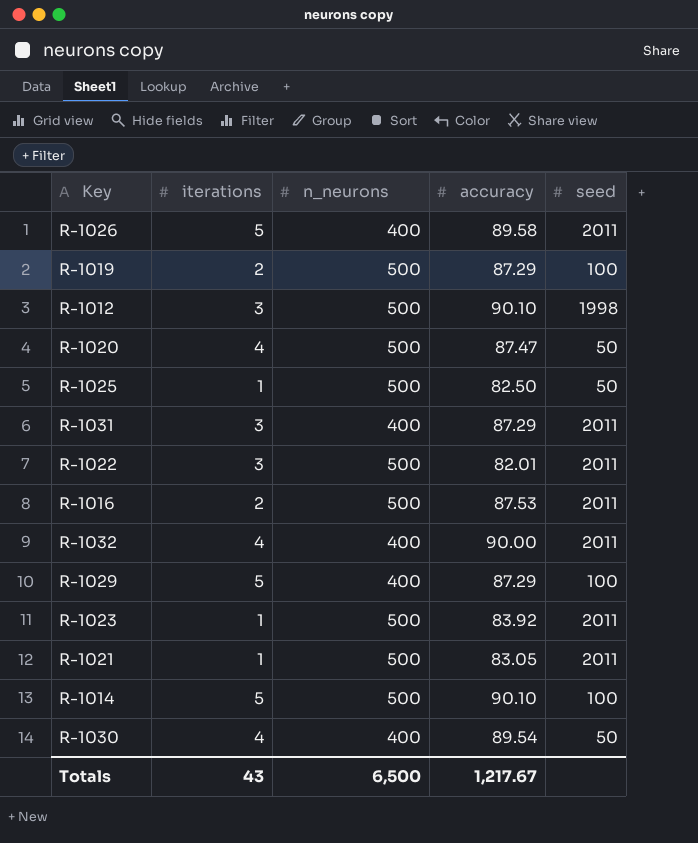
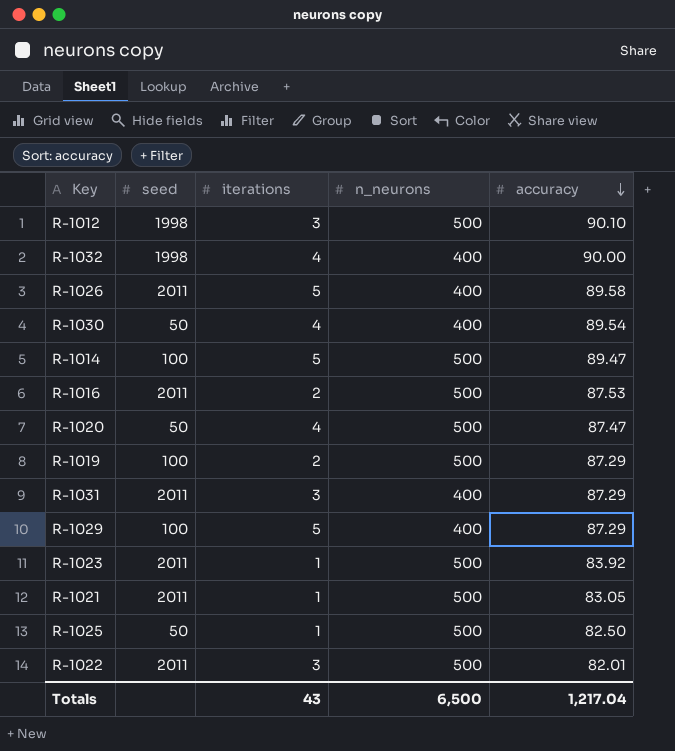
row order: none -> accuracy descending
column seed | position: 5 -> 2
R-1032 | seed: 2011 -> 1998
R-1014 | accuracy: 90.10 -> 89.47
Totals | accuracy: 1,217.67 -> 1,217.04

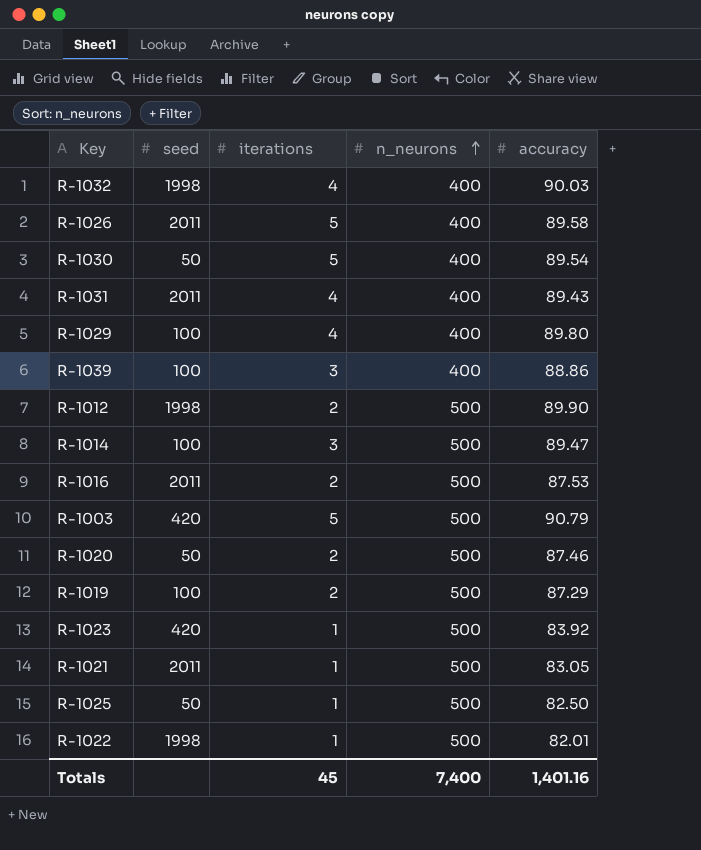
row order: accuracy descending -> n_neurons ascending
R-1032 | accuracy: 90.00 -> 90.03
R-1030 | iterations: 4 -> 5
R-1031 | iterations: 3 -> 4
R-1031 | accuracy: 87.29 -> 89.43
R-1029 | iterations: 5 -> 4
R-1029 | accuracy: 87.29 -> 89.80
row R-1039: none -> 100 | 3 | 400 | 88.86
R-1012 | iterations: 3 -> 2
R-1012 | accuracy: 90.10 -> 89.90
R-1014 | iterations: 5 -> 3
row R-1003: none -> 420 | 5 | 500 | 90.79
R-1020 | iterations: 4 -> 2
R-1020 | accuracy: 87.47 -> 87.46
R-1023 | seed: 2011 -> 420
R-1022 | seed: 2011 -> 1998
R-1022 | iterations: 3 -> 1
Totals | iterations: 43 -> 45
Totals | n_neurons: 6,500 -> 7,400
Totals | accuracy: 1,217.04 -> 1,401.16

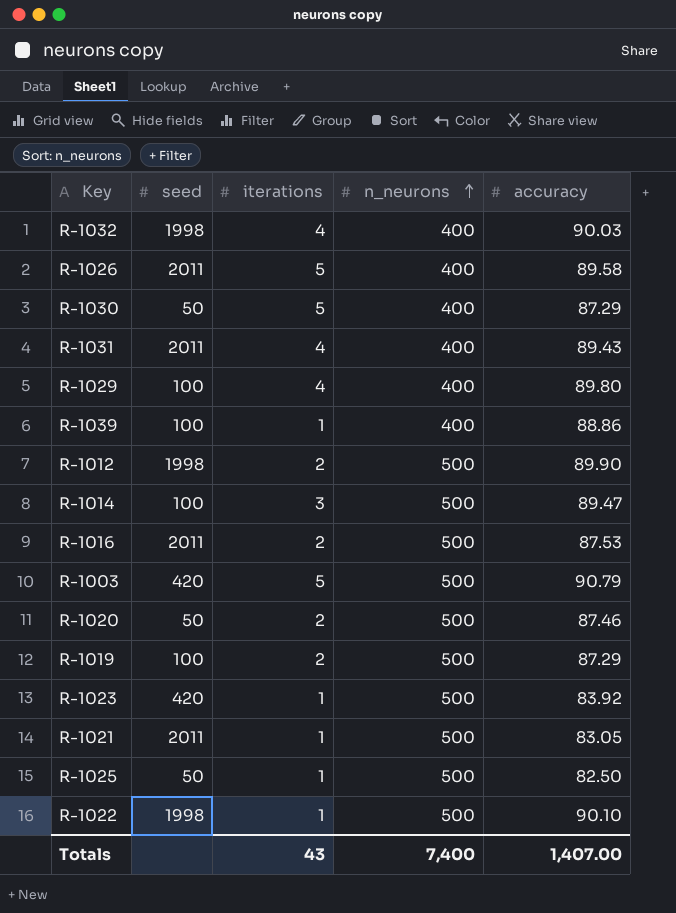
R-1030 | accuracy: 89.54 -> 87.29
R-1039 | iterations: 3 -> 1
R-1022 | accuracy: 82.01 -> 90.10
Totals | iterations: 45 -> 43
Totals | accuracy: 1,401.16 -> 1,407.00

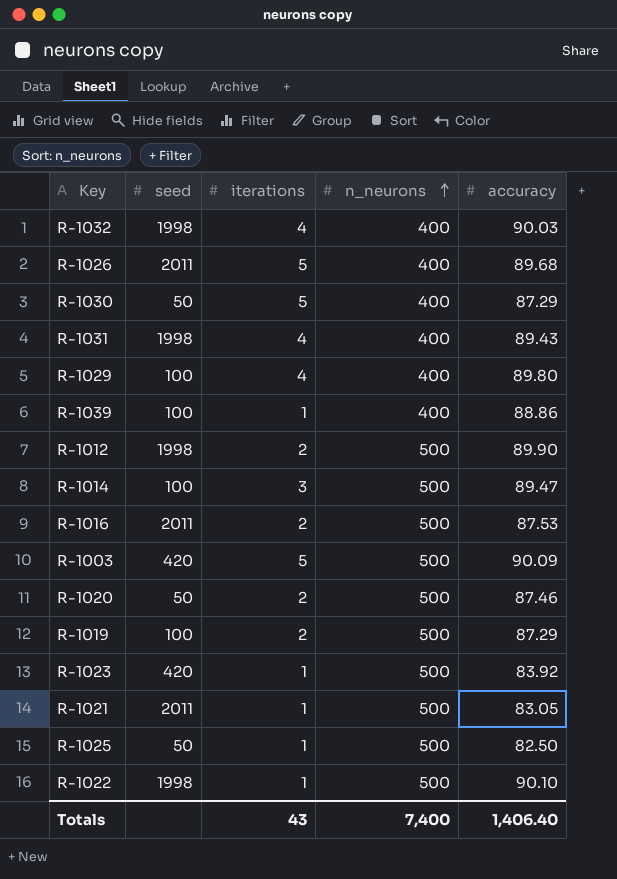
R-1026 | accuracy: 89.58 -> 89.68
R-1031 | seed: 2011 -> 1998
R-1003 | accuracy: 90.79 -> 90.09
Totals | accuracy: 1,407.00 -> 1,406.40

